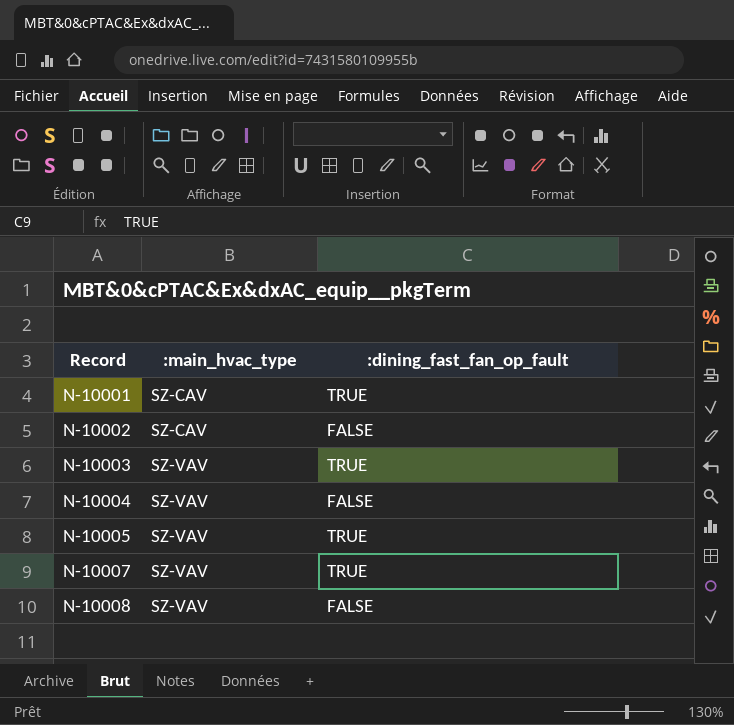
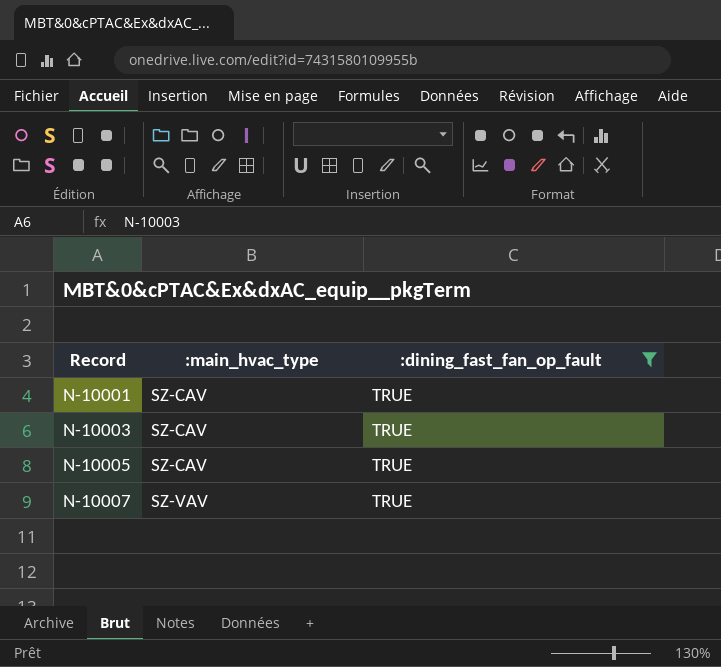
filter: none -> :dining_fast_fan_op_fault = TRUE
N-10003 | :main_hvac_type: SZ-VAV -> SZ-CAV
N-10005 | :main_hvac_type: SZ-VAV -> SZ-CAV

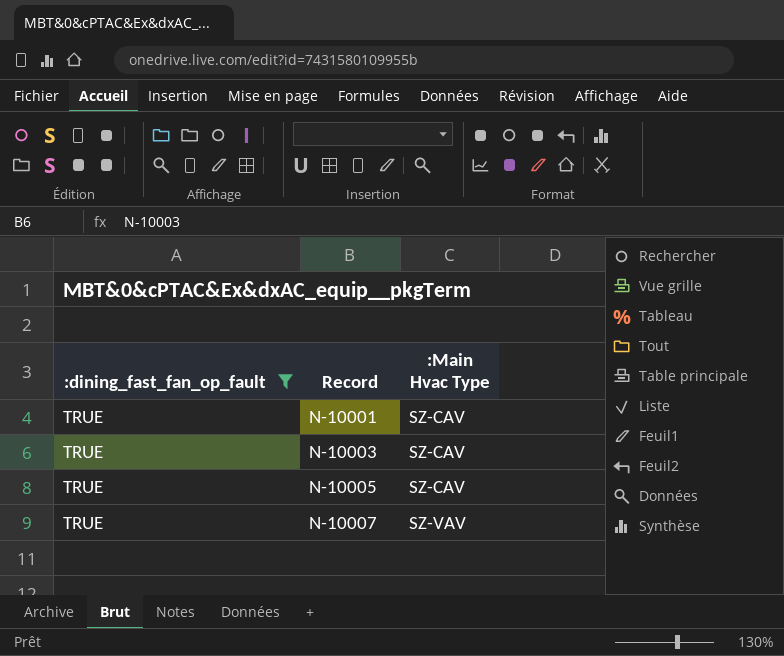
column :dining_fast_fan_op_fault | position: 3 -> 1
column name: :main_hvac_type -> :Main Hvac Type

